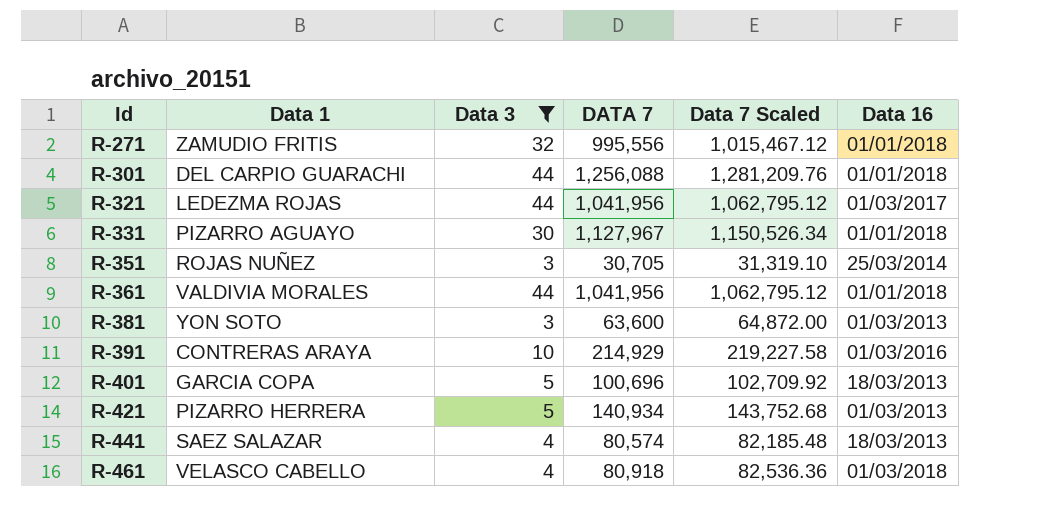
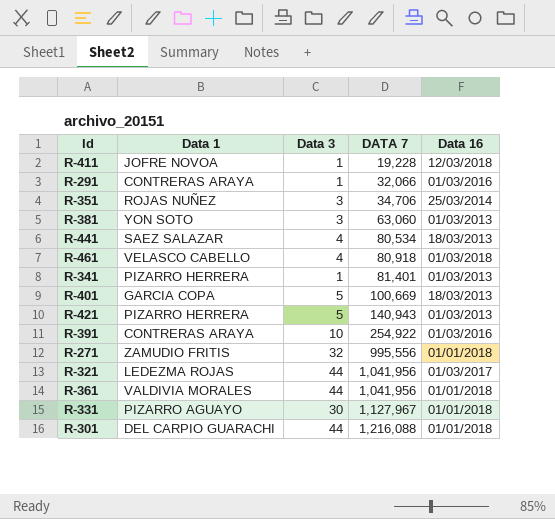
filter: Data 3 != 1 -> none
row order: Id ascending -> DATA 7 ascending
column Data 7 Scaled | formula: [DATA 7] * 1.02 -> none
R-351 | DATA 7: 30,705 -> 34,706
R-381 | DATA 7: 63,600 -> 63,060
R-441 | DATA 7: 80,574 -> 80,534
R-401 | DATA 7: 100,696 -> 100,669
R-421 | DATA 7: 140,934 -> 140,943
R-391 | DATA 7: 214,929 -> 254,922
R-301 | DATA 7: 1,256,088 -> 1,216,088

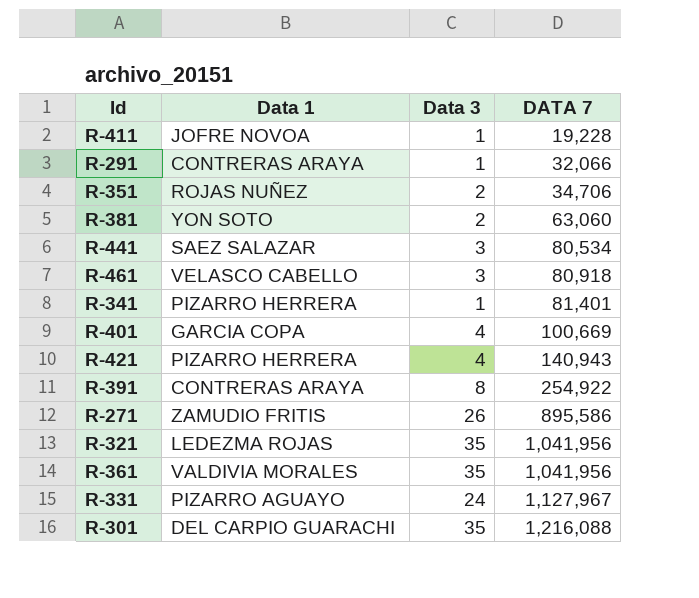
column Data 16 | position: 5 -> none
R-351 | Data 3: 3 -> 2
R-381 | Data 3: 3 -> 2
R-441 | Data 3: 4 -> 3
R-461 | Data 3: 4 -> 3
R-401 | Data 3: 5 -> 4
R-421 | Data 3: 5 -> 4
R-391 | Data 3: 10 -> 8
R-271 | Data 3: 32 -> 26
R-271 | DATA 7: 995,556 -> 895,586
R-321 | Data 3: 44 -> 35
R-361 | Data 3: 44 -> 35
R-331 | Data 3: 30 -> 24
R-301 | Data 3: 44 -> 35

